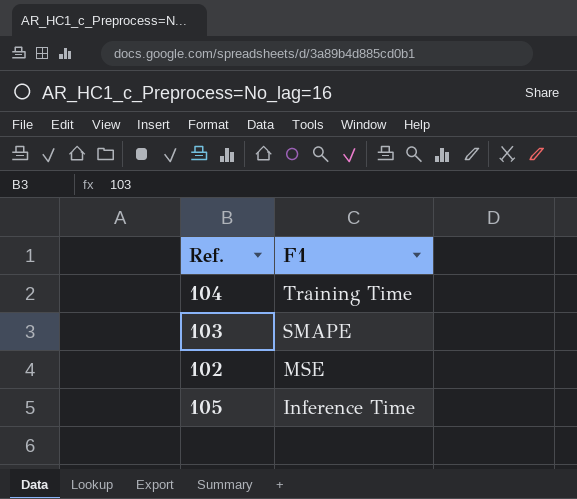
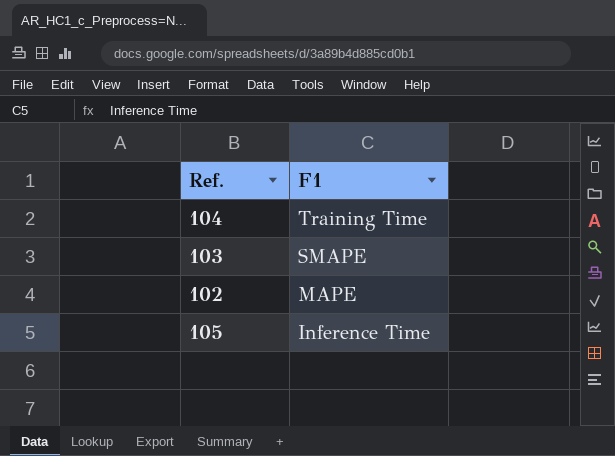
102 | F1: MSE -> MAPE

